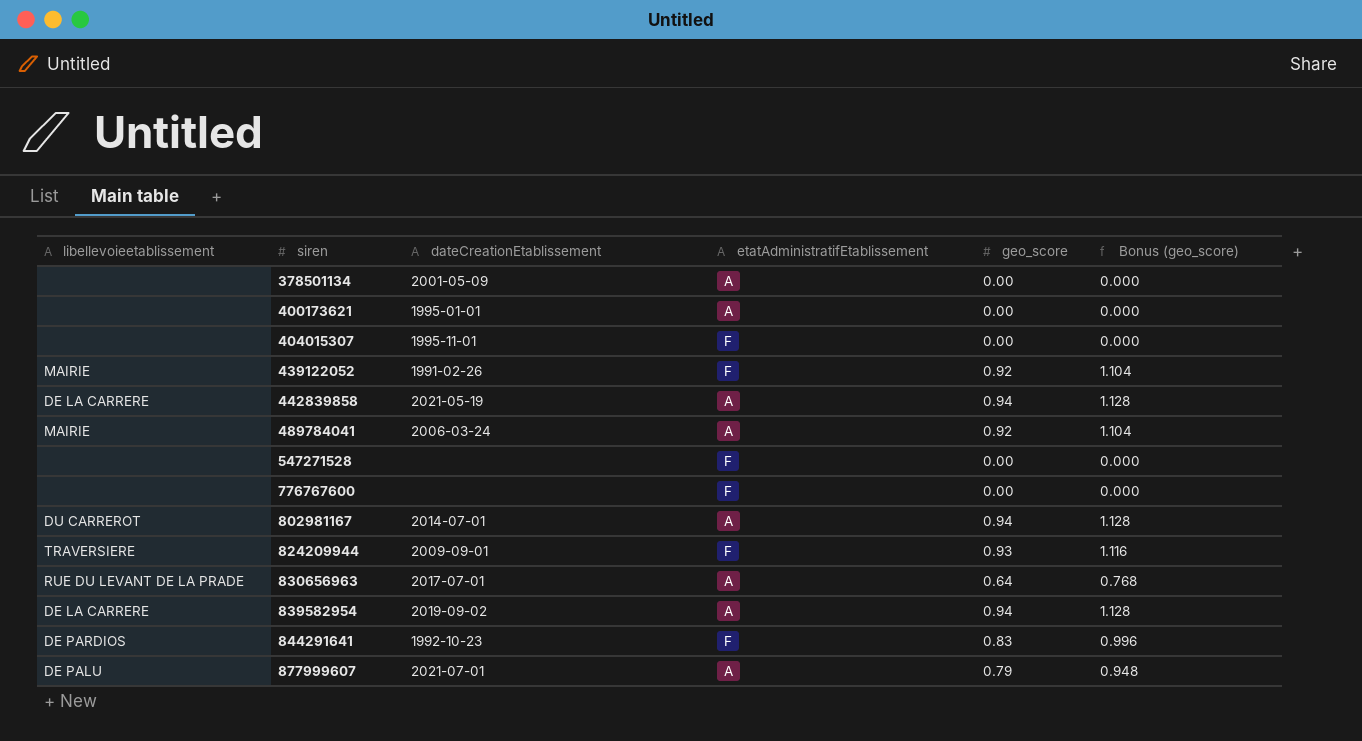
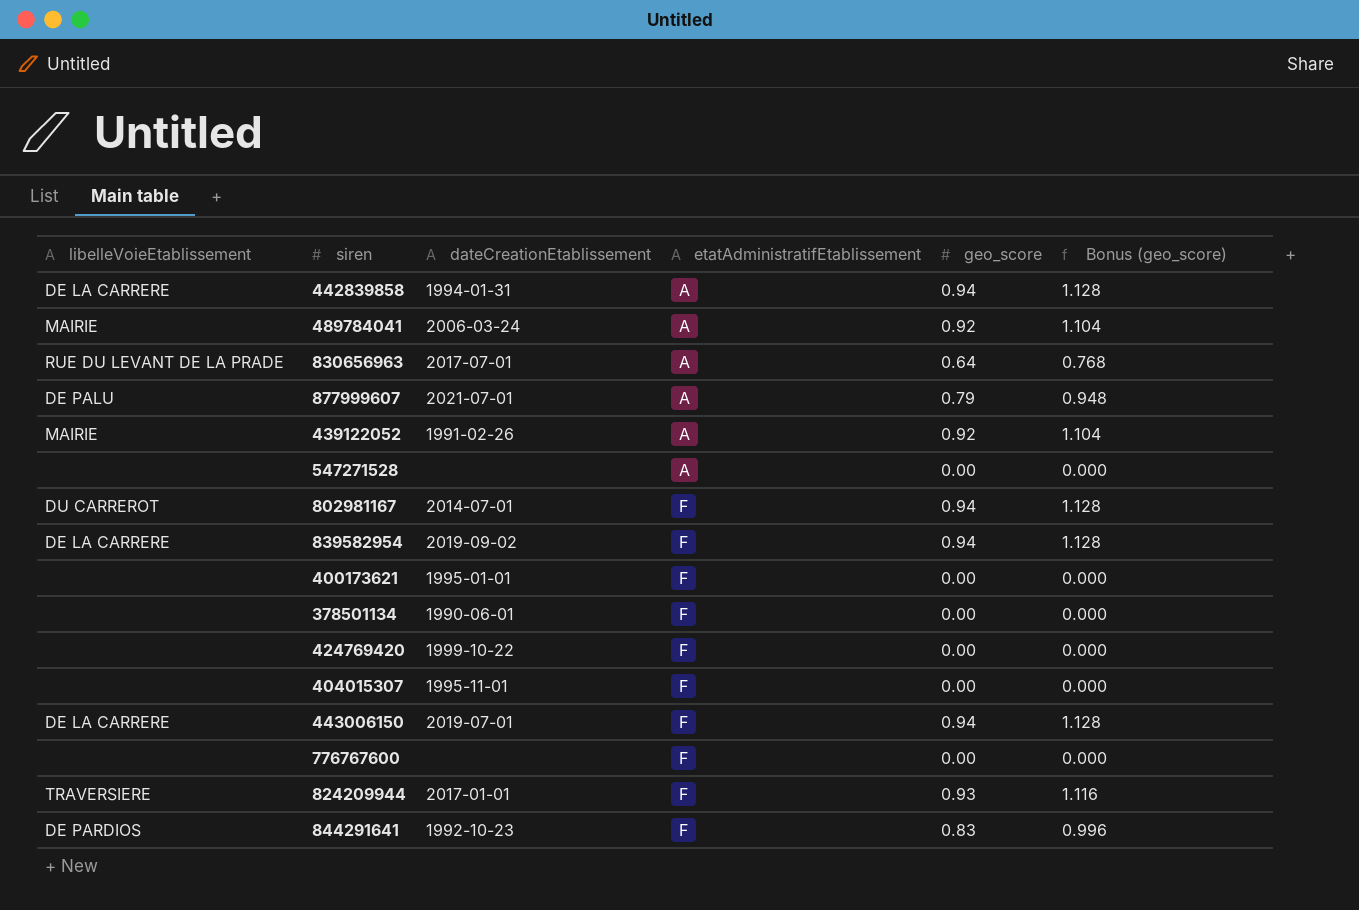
row order: siren ascending -> etatAdministratifEtablissement ascending
column name: libellevoieetablissement -> libelleVoieEtablissement
442839858 | dateCreationEtablissement: 2021-05-19 -> 1994-01-31
439122052 | etatAdministratifEtablissement: F -> A
547271528 | etatAdministratifEtablissement: F -> A
802981167 | etatAdministratifEtablissement: A -> F
839582954 | etatAdministratifEtablissement: A -> F
400173621 | etatAdministratifEtablissement: A -> F
378501134 | dateCreationEtablissement: 2001-05-09 -> 1990-06-01
378501134 | etatAdministratifEtablissement: A -> F
row 424769420: none -> none | 1999-10-22 | F | 0.00 | 0.000
row 443006150: none -> DE LA CARRERE | 2019-07-01 | F | 0.94 | 1.128
824209944 | dateCreationEtablissement: 2009-09-01 -> 2017-01-01

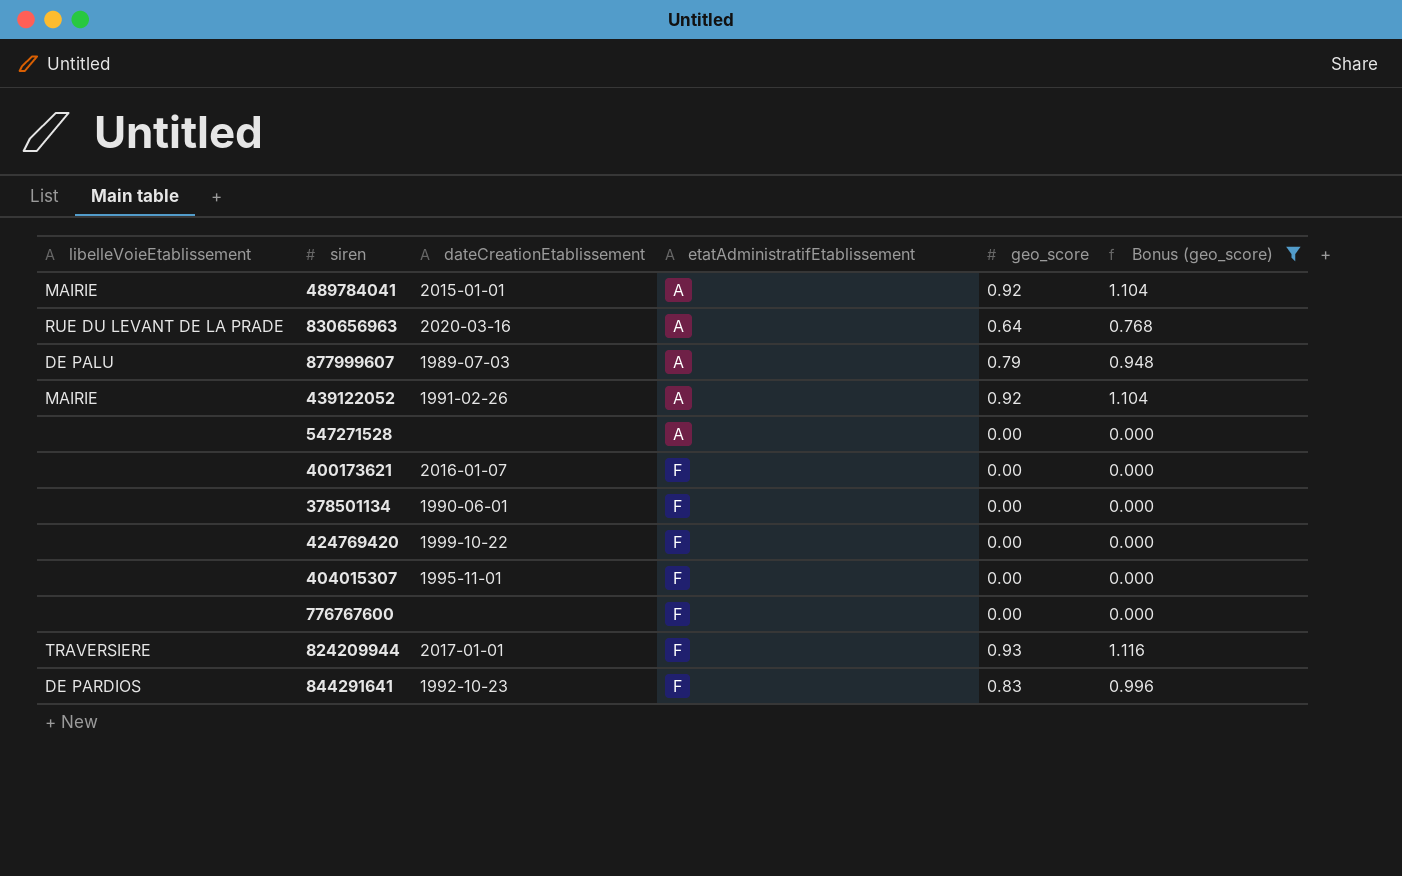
filter: none -> Bonus (geo_score) != 1.128
489784041 | dateCreationEtablissement: 2006-03-24 -> 2015-01-01
830656963 | dateCreationEtablissement: 2017-07-01 -> 2020-03-16
877999607 | dateCreationEtablissement: 2021-07-01 -> 1989-07-03
400173621 | dateCreationEtablissement: 1995-01-01 -> 2016-01-07

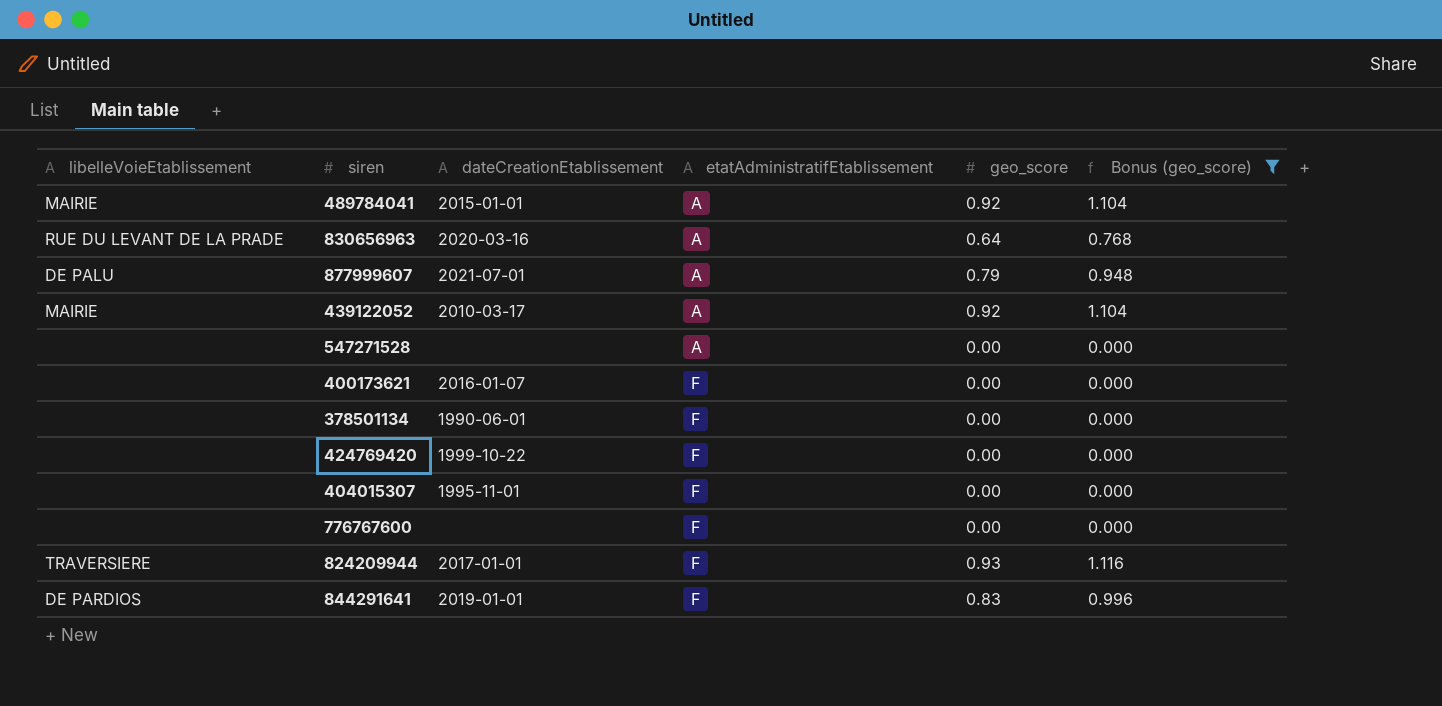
877999607 | dateCreationEtablissement: 1989-07-03 -> 2021-07-01
439122052 | dateCreationEtablissement: 1991-02-26 -> 2010-03-17
844291641 | dateCreationEtablissement: 1992-10-23 -> 2019-01-01

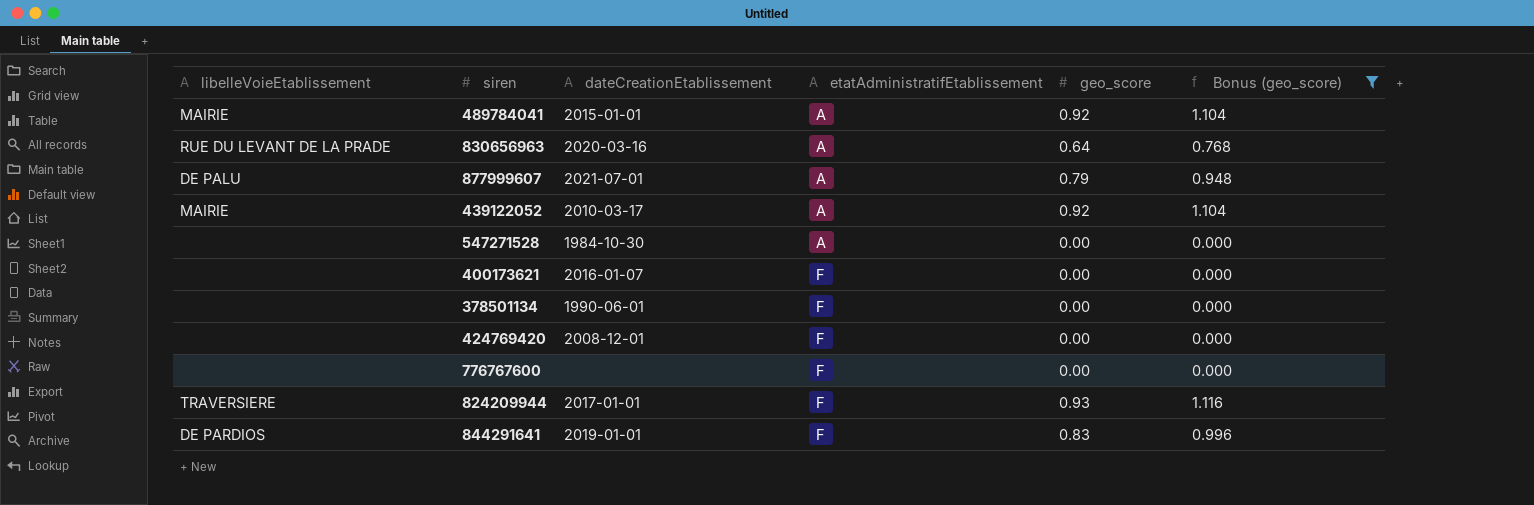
row 404015307: none | 1995-11-01 | F | 0.00 | 0.000 -> none
547271528 | dateCreationEtablissement: none -> 1984-10-30
424769420 | dateCreationEtablissement: 1999-10-22 -> 2008-12-01

